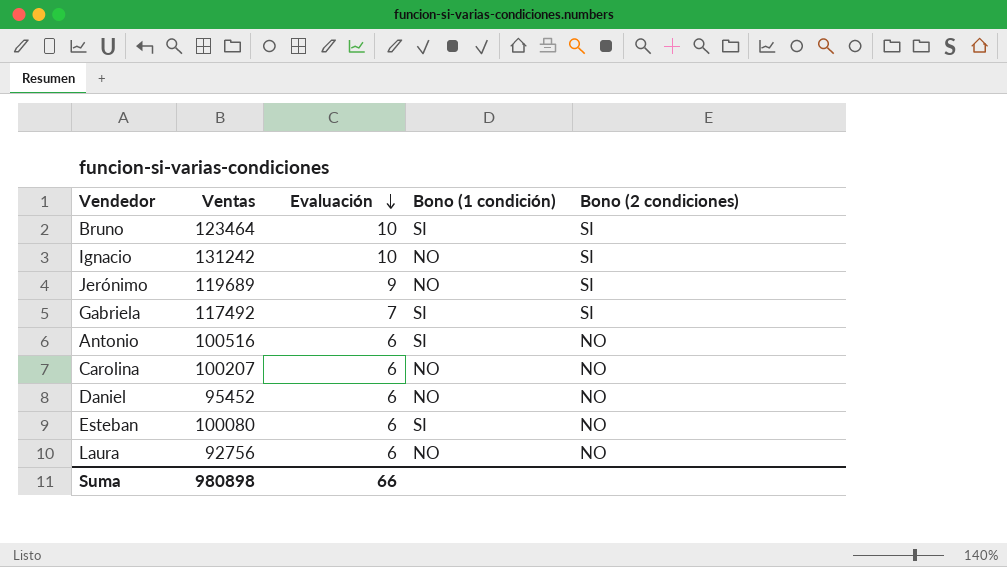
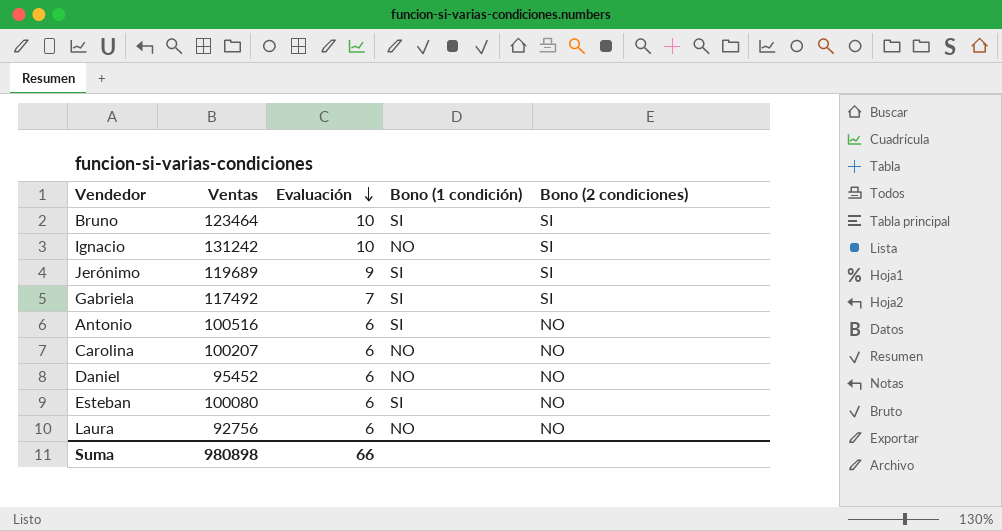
Jerónimo | Bono (1 condición): NO -> SI

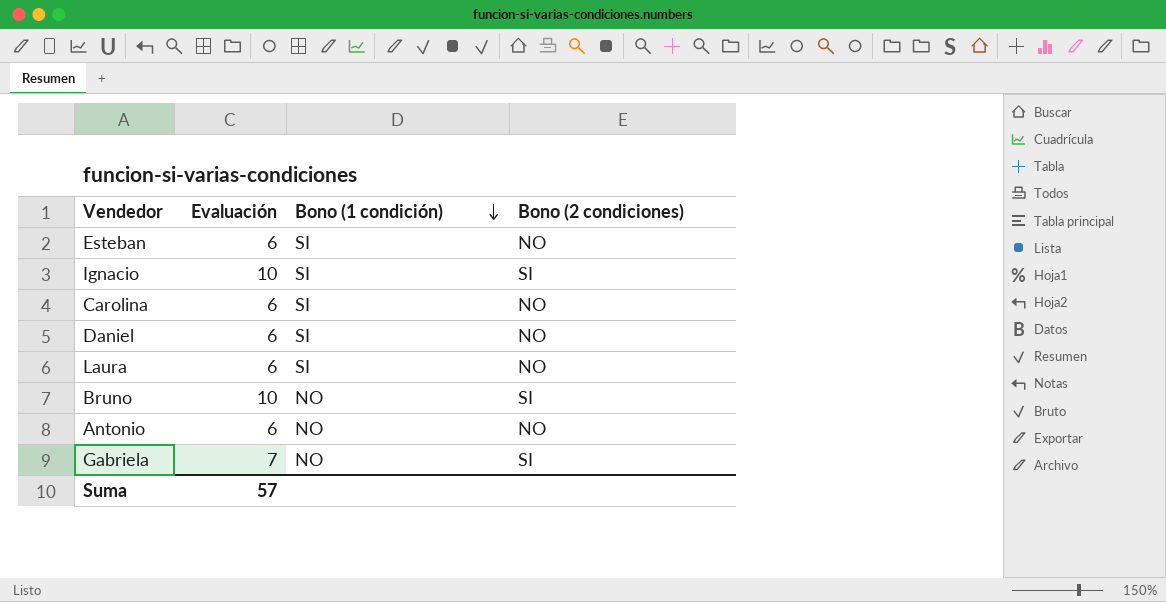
row order: Evaluación descending -> Bono (1 condición) descending
column Ventas | position: 2 -> none
row Jerónimo: 119689 | 9 | SI | SI -> none
Ignacio | Bono (1 condición): NO -> SI
Carolina | Bono (1 condición): NO -> SI
Daniel | Bono (1 condición): NO -> SI
Laura | Bono (1 condición): NO -> SI
Bruno | Bono (1 condición): SI -> NO
Antonio | Bono (1 condición): SI -> NO
Gabriela | Bono (1 condición): SI -> NO
Suma | Evaluación: 66 -> 57

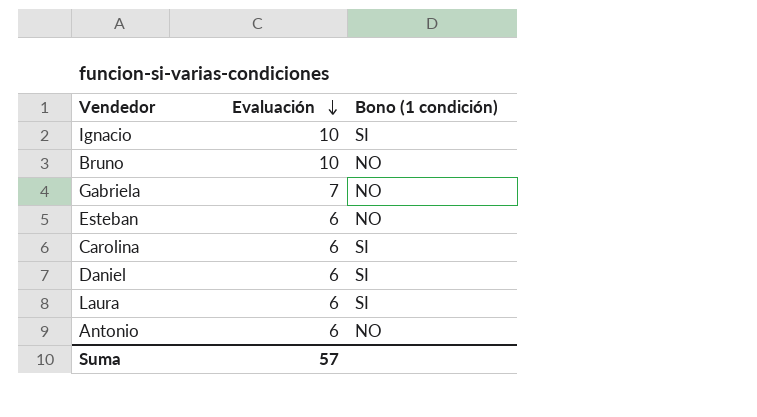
row order: Bono (1 condición) descending -> Evaluación descending
column Bono (2 condiciones) | position: 4 -> none
Esteban | Bono (1 condición): SI -> NO

